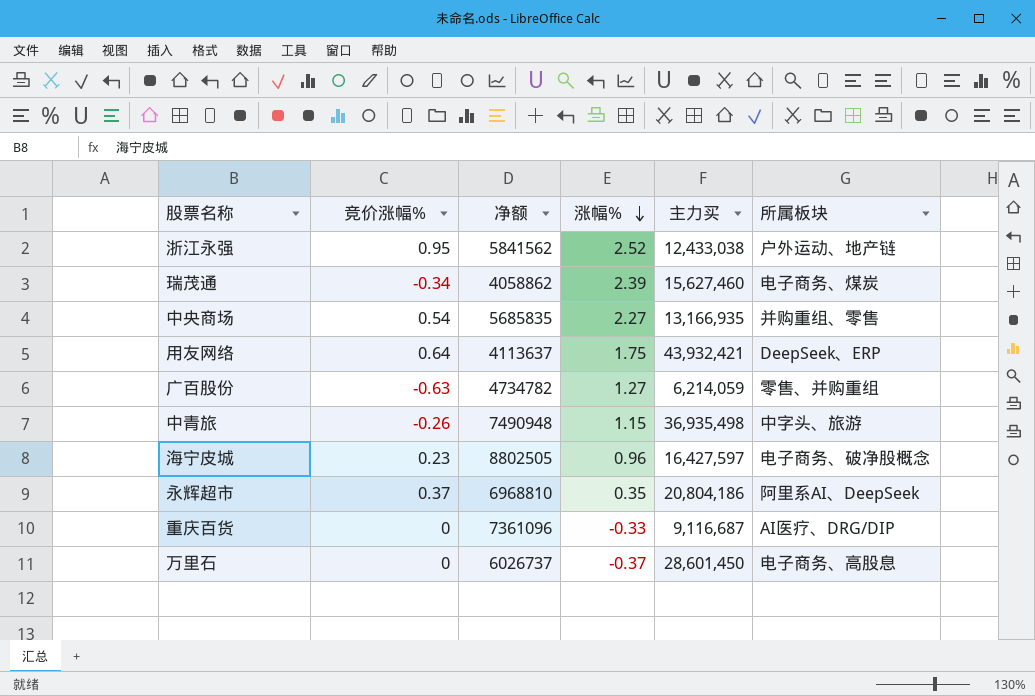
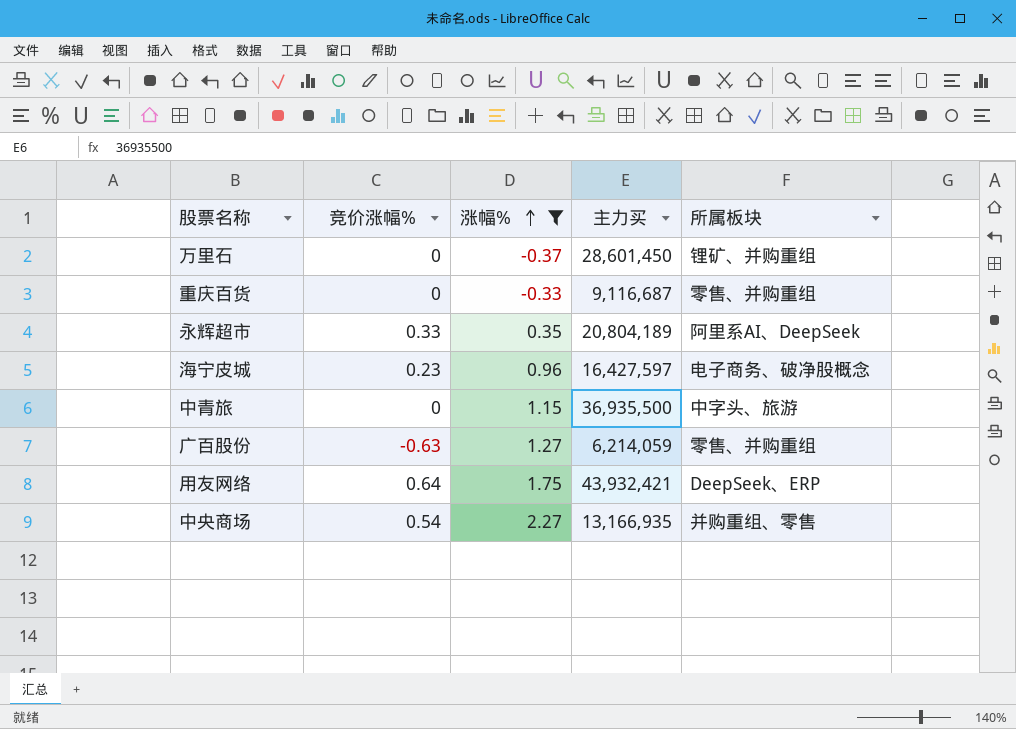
filter: none -> 涨幅% <= 2.27
row order: 涨幅% descending -> 涨幅% ascending
column 净额 | position: 3 -> none
万里石 | 所属板块: 电子商务、高股息 -> 锂矿、并购重组
重庆百货 | 所属板块: AI医疗、DRG/DIP -> 零售、并购重组
永辉超市 | 竞价涨幅%: 0.37 -> 0.33
永辉超市 | 主力买: 20,804,186 -> 20,804,189
中青旅 | 竞价涨幅%: -0.26 -> 0
中青旅 | 主力买: 36,935,498 -> 36,935,500

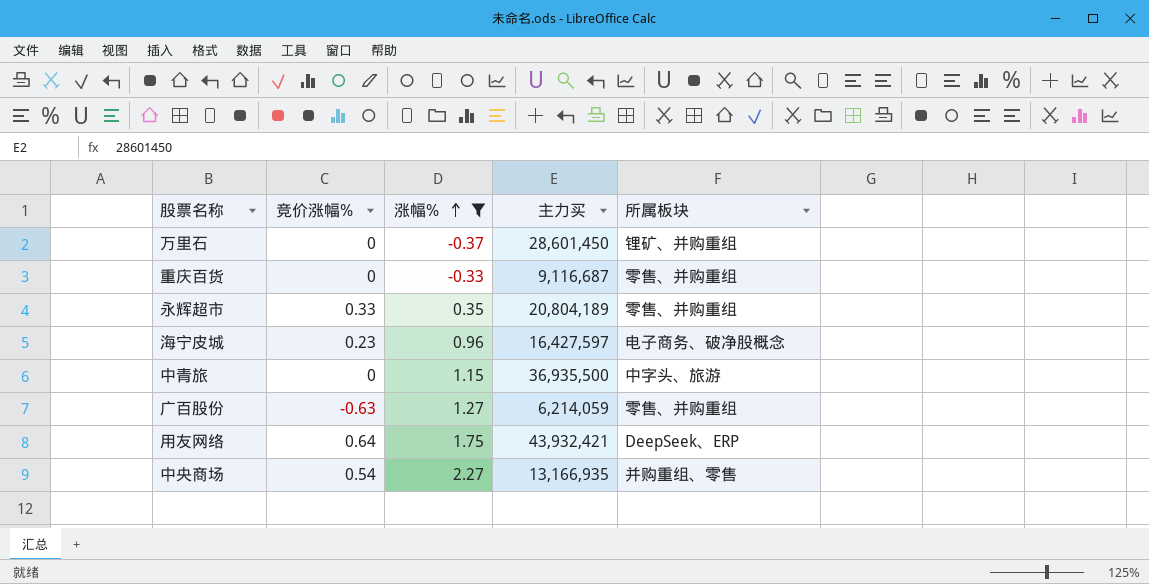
永辉超市 | 所属板块: 阿里系AI、DeepSeek -> 零售、并购重组

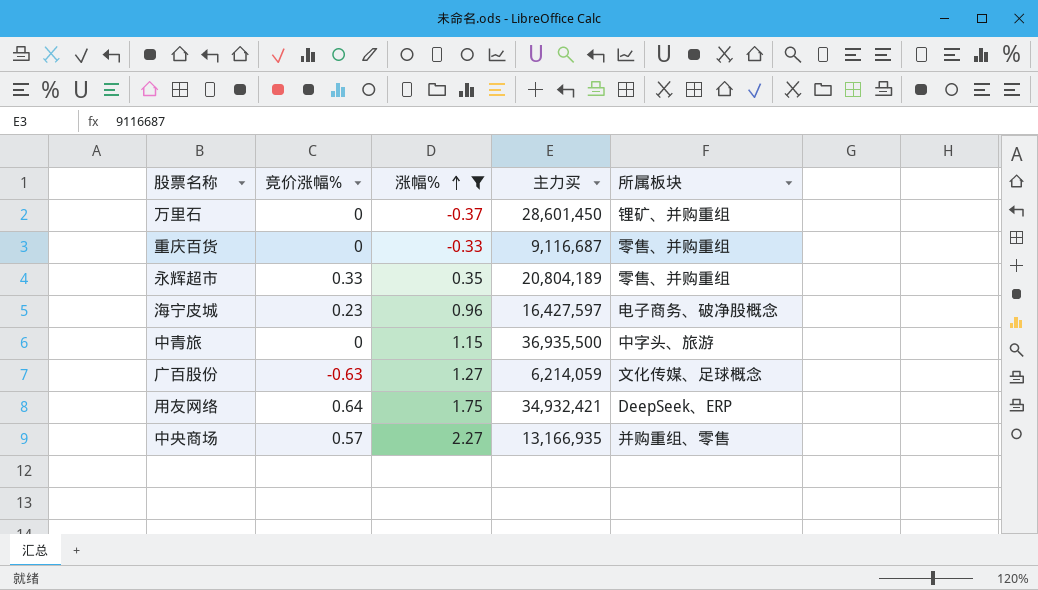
广百股份 | 所属板块: 零售、并购重组 -> 文化传媒、足球概念
用友网络 | 主力买: 43,932,421 -> 34,932,421
中央商场 | 竞价涨幅%: 0.54 -> 0.57

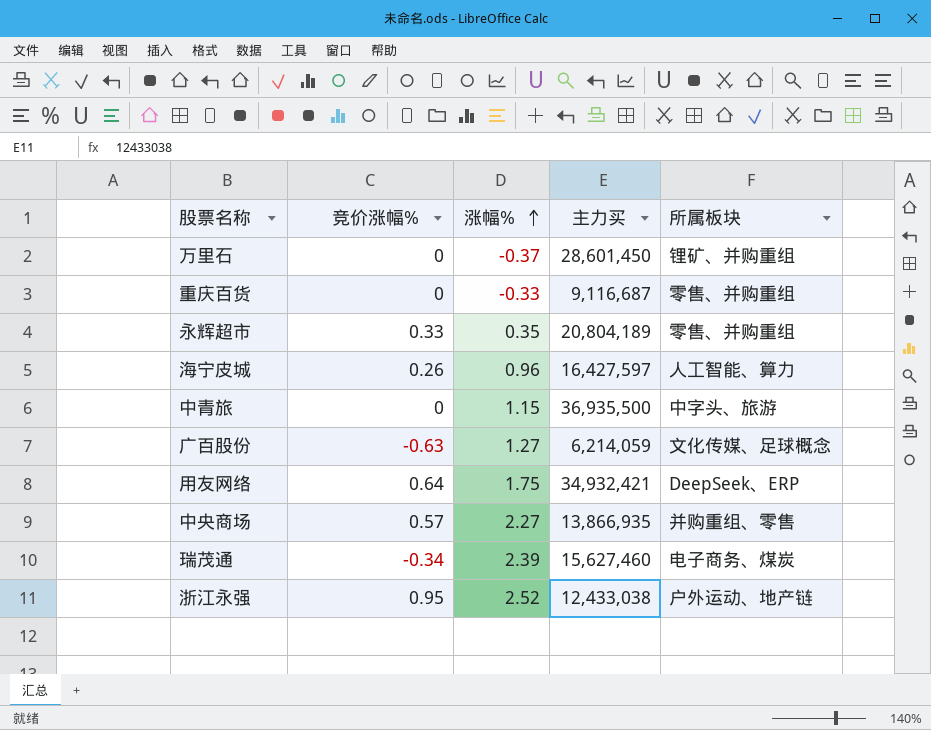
filter: 涨幅% <= 2.27 -> none
海宁皮城 | 竞价涨幅%: 0.23 -> 0.26
海宁皮城 | 所属板块: 电子商务、破净股概念 -> 人工智能、算力
中央商场 | 主力买: 13,166,935 -> 13,866,935

